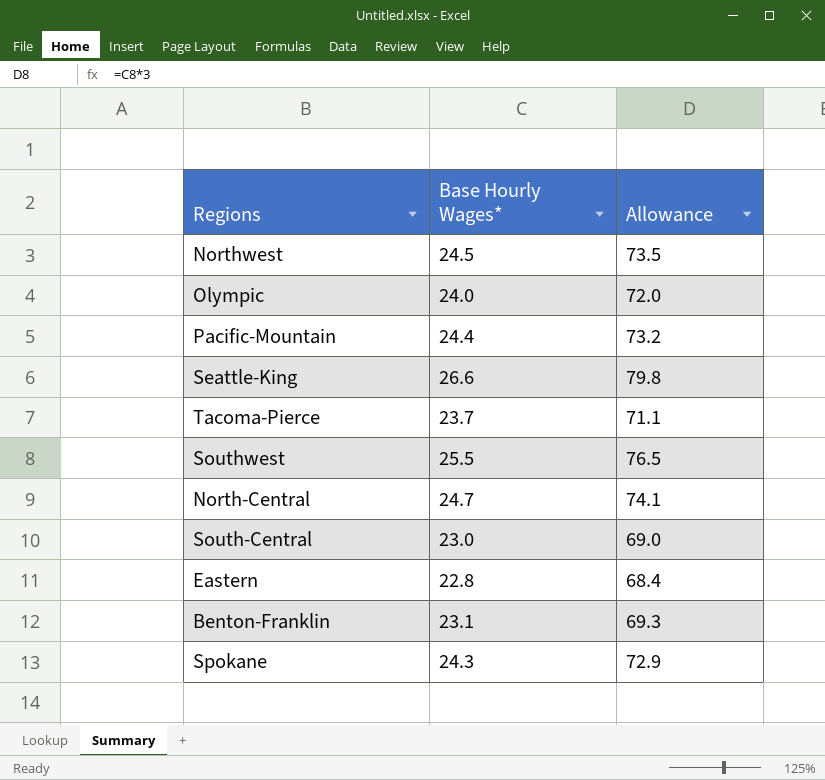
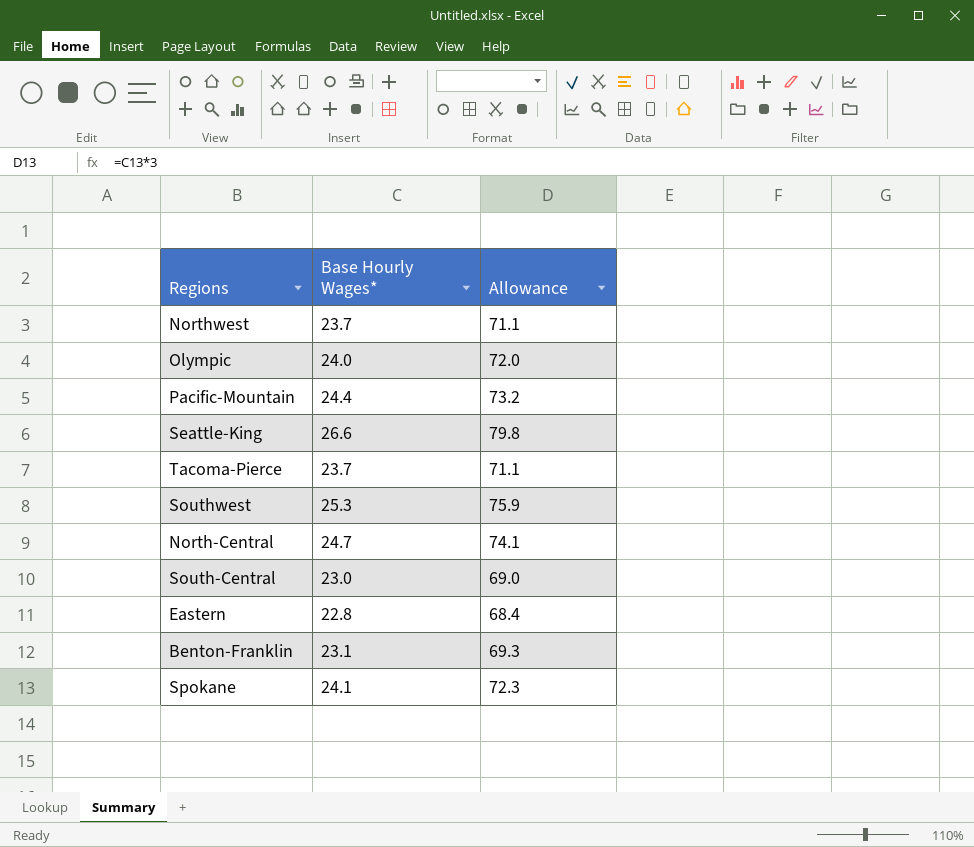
Northwest | Base Hourly Wages*: 24.5 -> 23.7
Northwest | Allowance: 73.5 -> 71.1
Southwest | Base Hourly Wages*: 25.5 -> 25.3
Southwest | Allowance: 76.5 -> 75.9
Spokane | Base Hourly Wages*: 24.3 -> 24.1
Spokane | Allowance: 72.9 -> 72.3

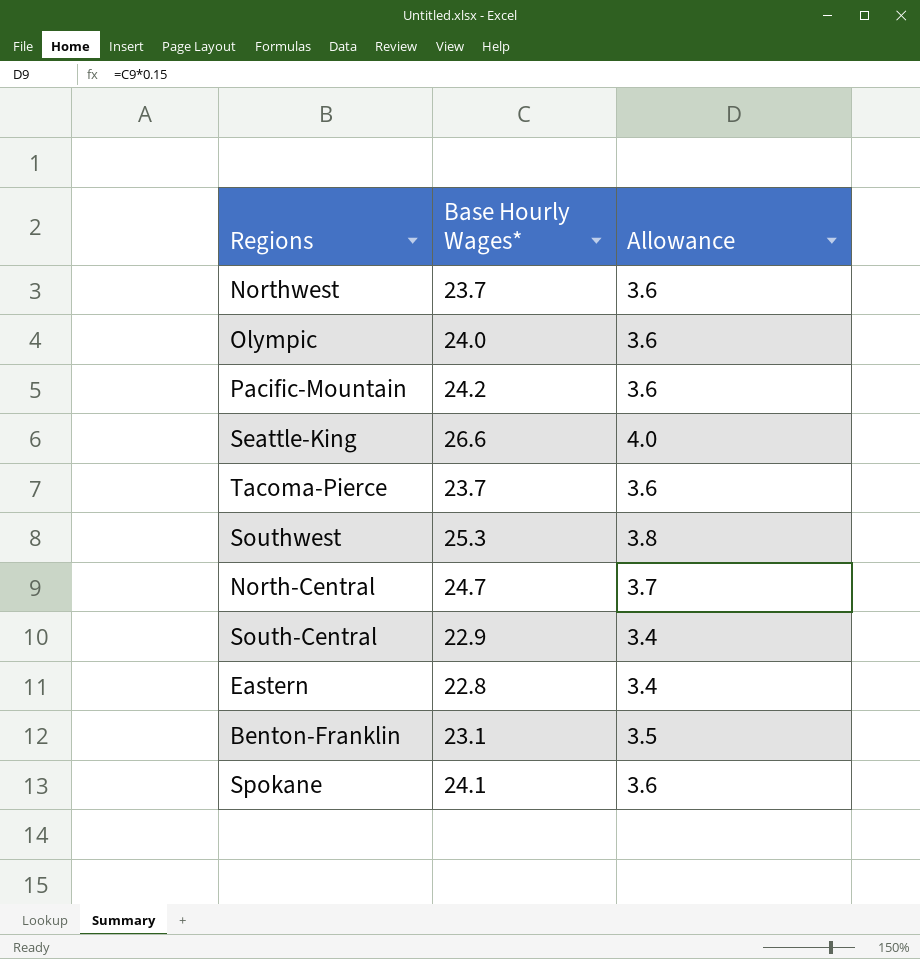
column Allowance | formula: [Base Hourly Wages*] * 3 -> [Base Hourly Wages*] * 0.15
Pacific-Mountain | Base Hourly Wages*: 24.4 -> 24.2
South-Central | Base Hourly Wages*: 23.0 -> 22.9

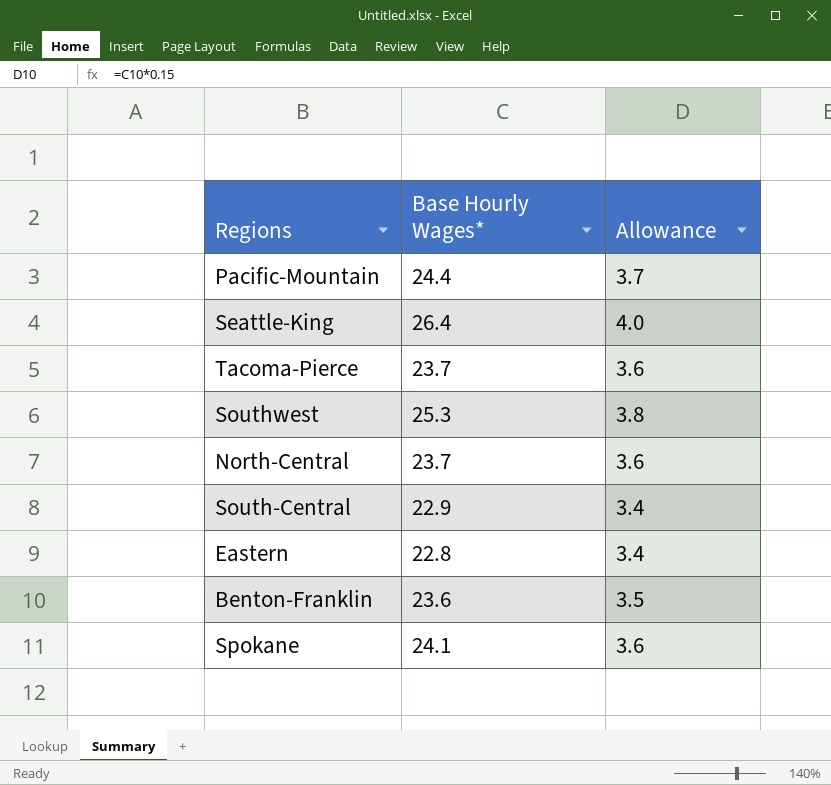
row Northwest: 23.7 | 3.6 -> none
row Olympic: 24.0 | 3.6 -> none
Pacific-Mountain | Base Hourly Wages*: 24.2 -> 24.4
Pacific-Mountain | Allowance: 3.6 -> 3.7
Seattle-King | Base Hourly Wages*: 26.6 -> 26.4
North-Central | Base Hourly Wages*: 24.7 -> 23.7
North-Central | Allowance: 3.7 -> 3.6
Benton-Franklin | Base Hourly Wages*: 23.1 -> 23.6

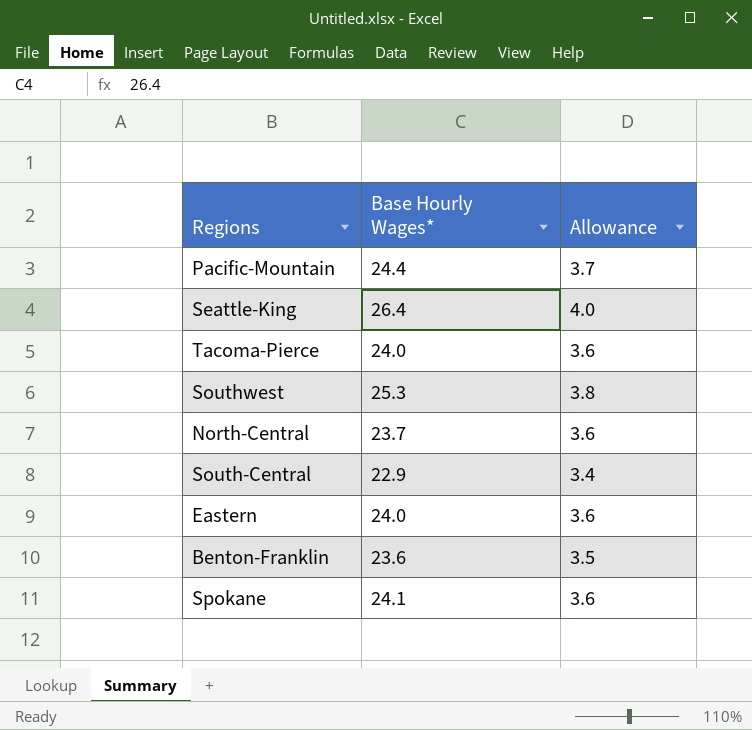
Tacoma-Pierce | Base Hourly Wages*: 23.7 -> 24.0
Eastern | Base Hourly Wages*: 22.8 -> 24.0
Eastern | Allowance: 3.4 -> 3.6

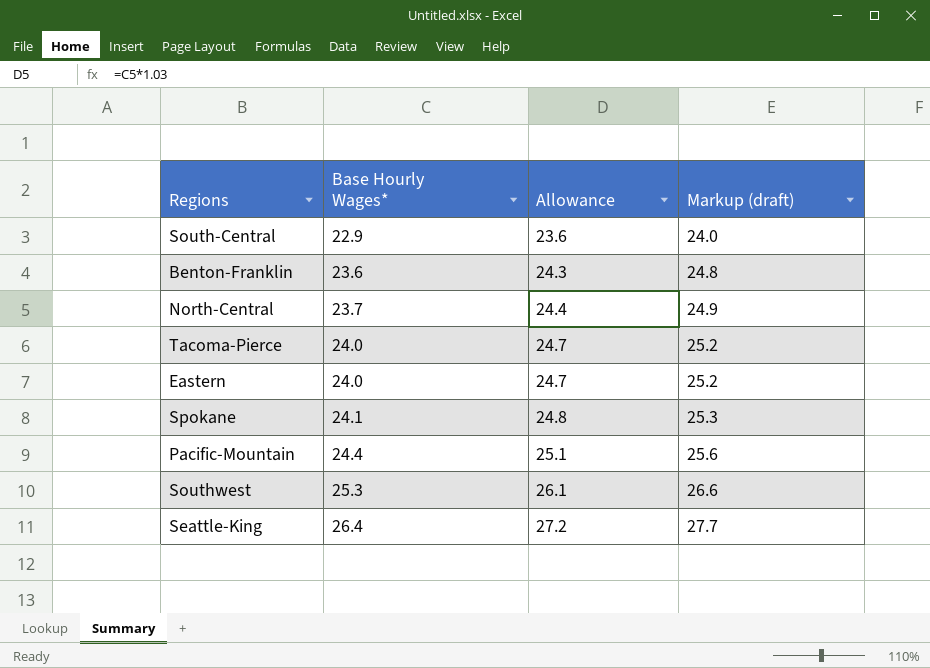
row order: none -> Base Hourly Wages* ascending
column Allowance | formula: [Base Hourly Wages*] * 0.15 -> [Base Hourly Wages*] * 1.03
column Markup (draft) | formula: none -> [Base Hourly Wages*] * 1.05

